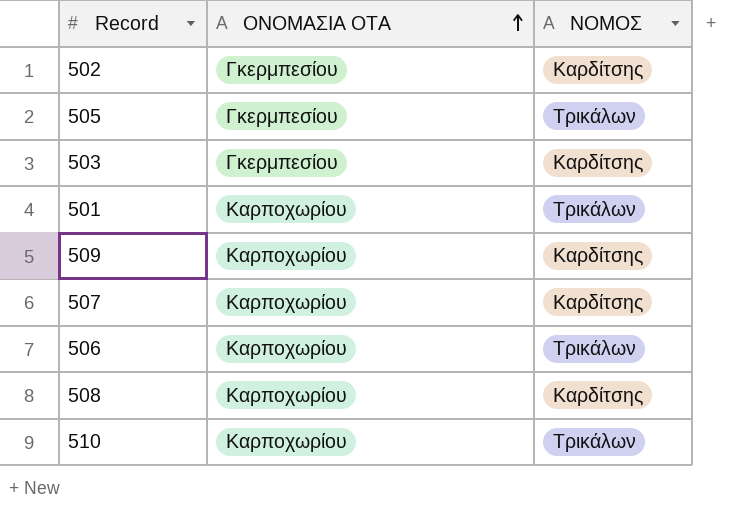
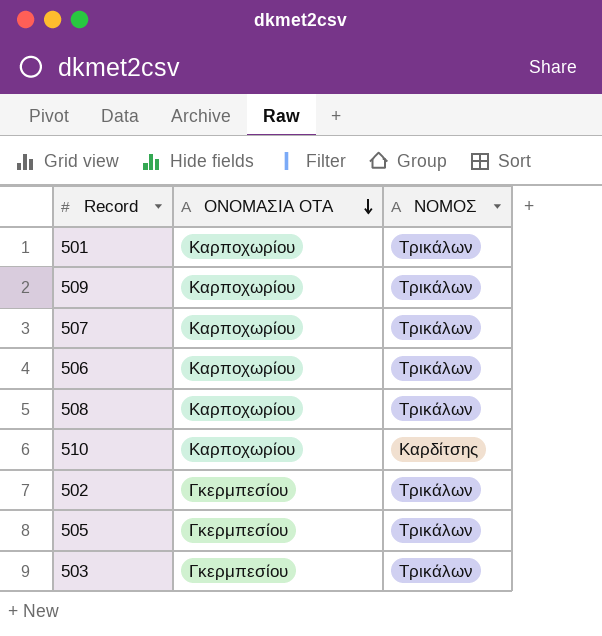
row order: ΟΝΟΜΑΣΙΑ ΟΤΑ ascending -> ΟΝΟΜΑΣΙΑ ΟΤΑ descending
509 | ΝΟΜΟΣ: Καρδίτσης -> Τρικάλων
507 | ΝΟΜΟΣ: Καρδίτσης -> Τρικάλων
508 | ΝΟΜΟΣ: Καρδίτσης -> Τρικάλων
510 | ΝΟΜΟΣ: Τρικάλων -> Καρδίτσης
502 | ΝΟΜΟΣ: Καρδίτσης -> Τρικάλων
503 | ΝΟΜΟΣ: Καρδίτσης -> Τρικάλων

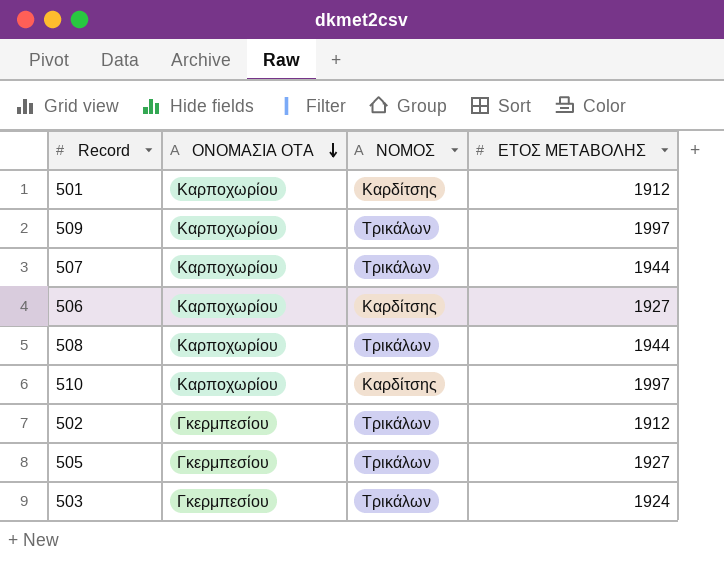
column ΕΤΟΣ ΜΕΤΑΒΟΛΗΣ | position: none -> 4
501 | ΝΟΜΟΣ: Τρικάλων -> Καρδίτσης
506 | ΝΟΜΟΣ: Τρικάλων -> Καρδίτσης

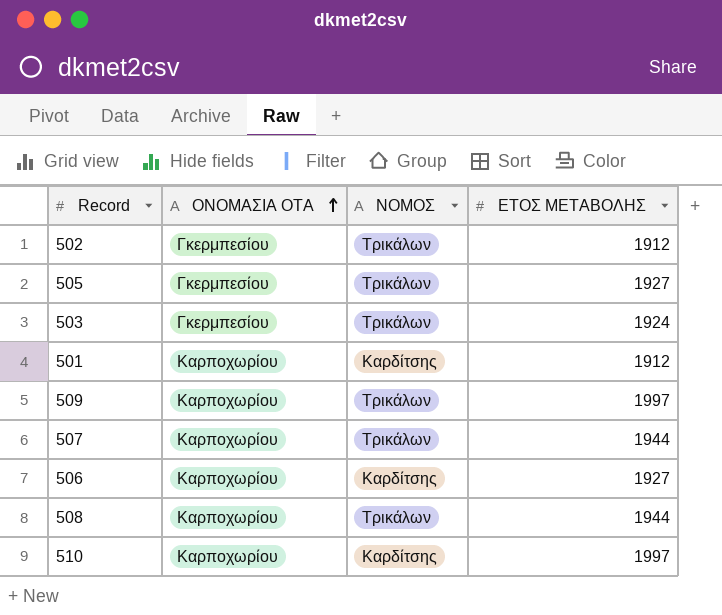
row order: ΟΝΟΜΑΣΙΑ ΟΤΑ descending -> ΟΝΟΜΑΣΙΑ ΟΤΑ ascending

